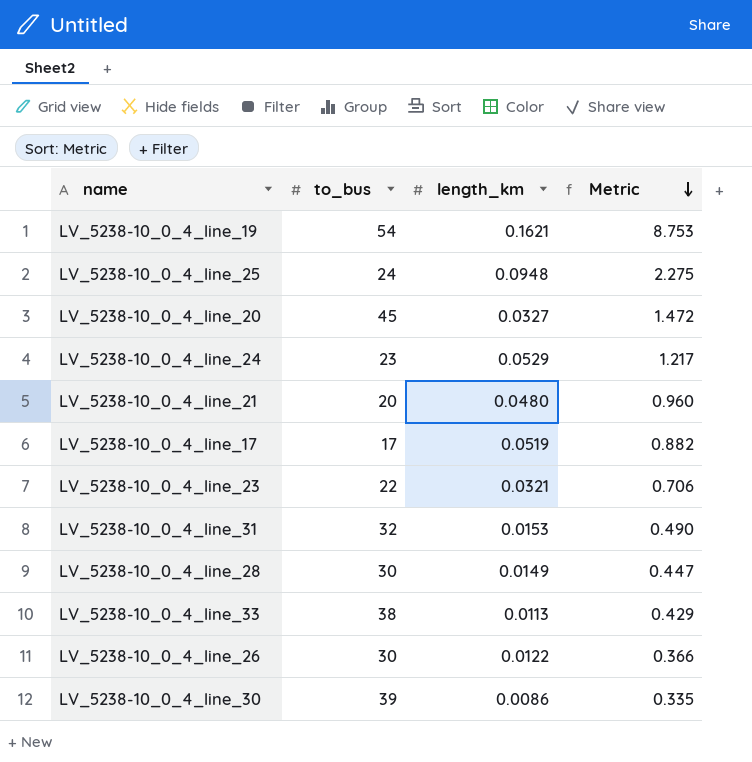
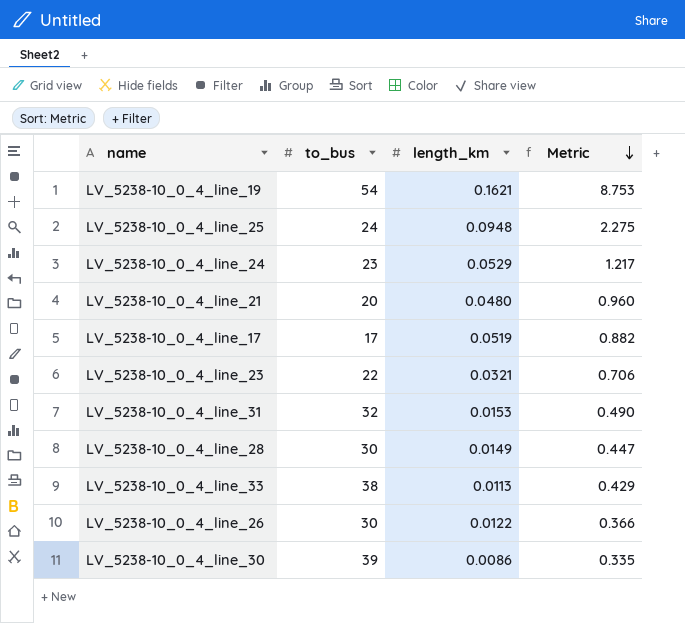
row LV_5238-10_0_4_line_20: 45 | 0.0327 | 1.472 -> none

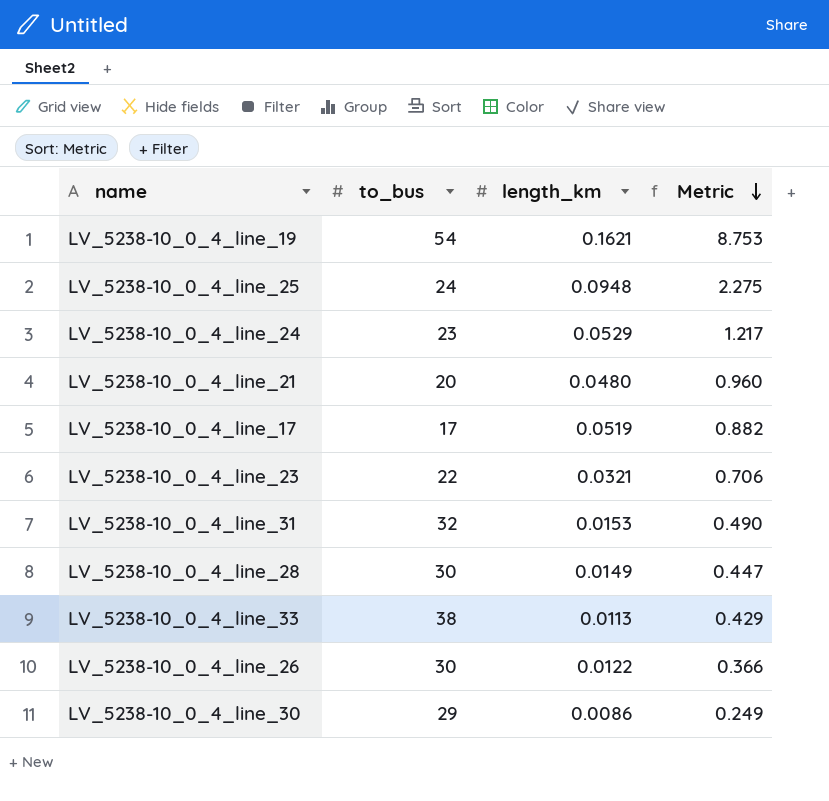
LV_5238-10_0_4_line_30 | to_bus: 39 -> 29
LV_5238-10_0_4_line_30 | Metric: 0.335 -> 0.249

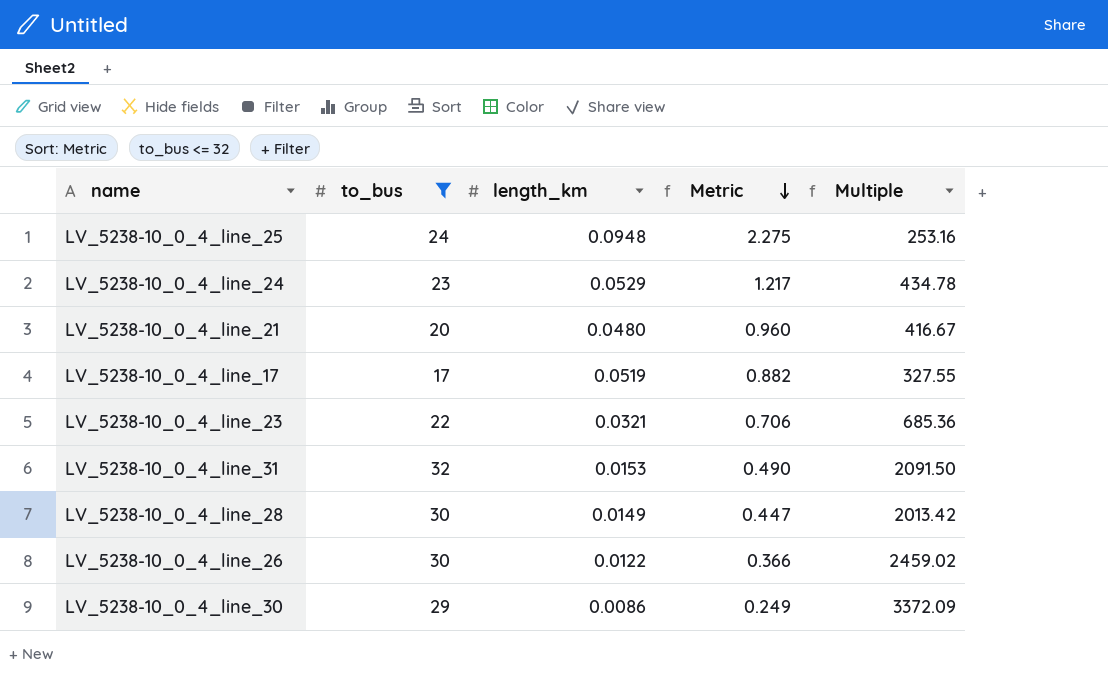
filter: none -> to_bus <= 32
column Multiple | formula: none -> [to_bus] / [length_km]

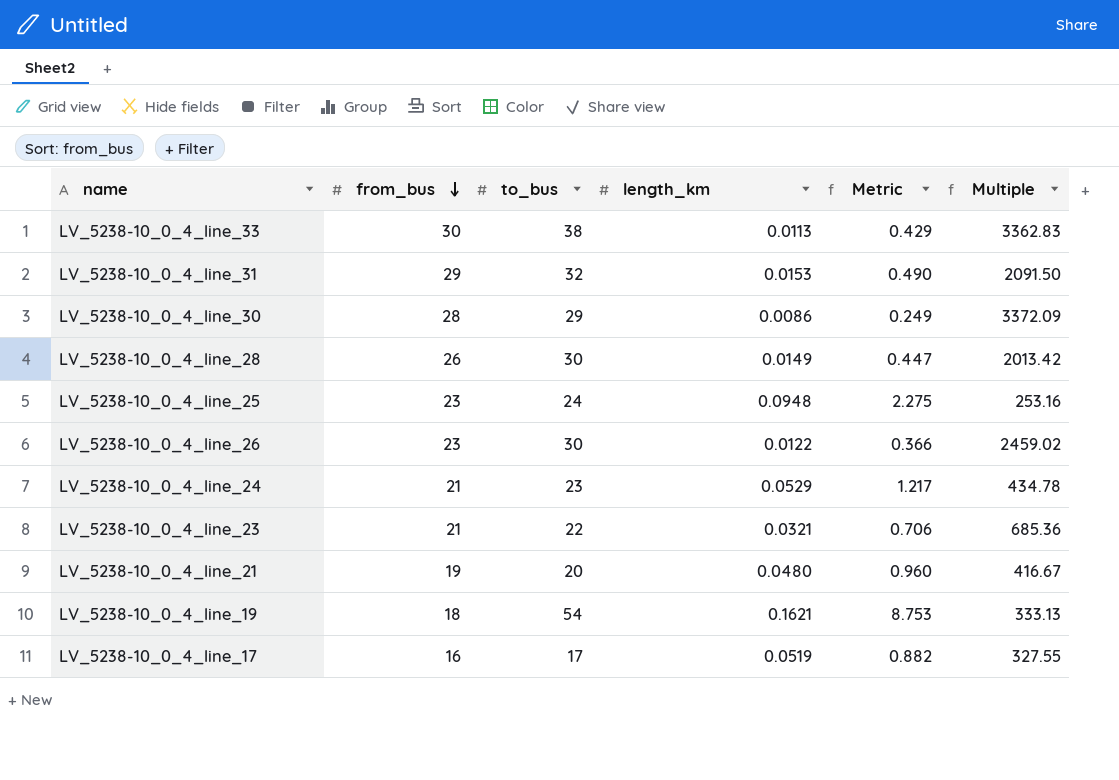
filter: to_bus <= 32 -> none
row order: Metric descending -> from_bus descending
column from_bus | position: none -> 2

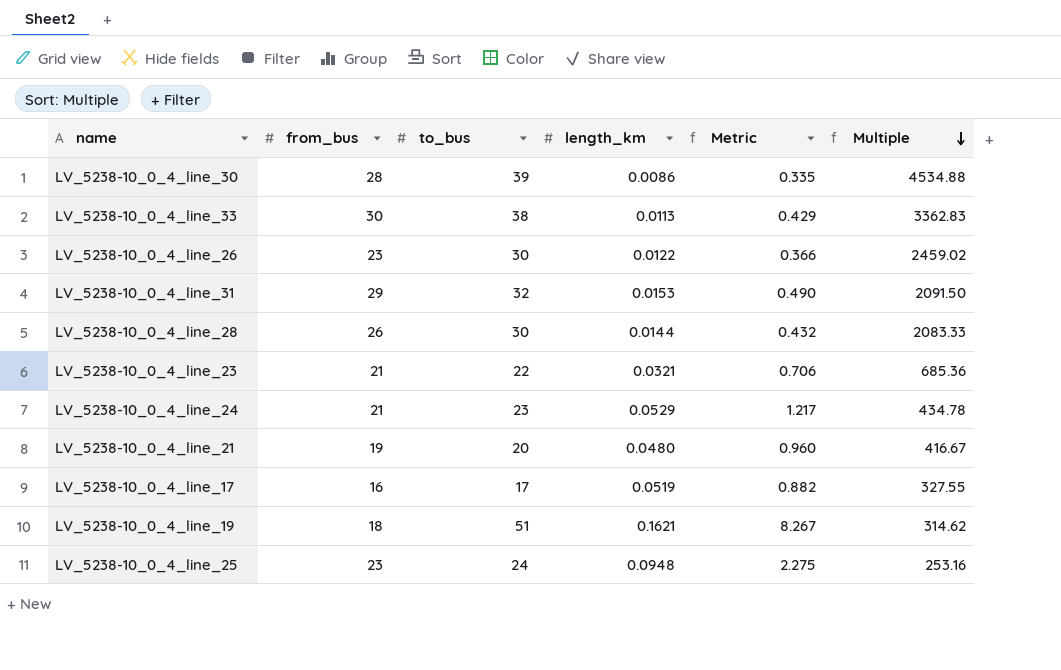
row order: from_bus descending -> Multiple descending
LV_5238-10_0_4_line_30 | to_bus: 29 -> 39
LV_5238-10_0_4_line_30 | Metric: 0.249 -> 0.335
LV_5238-10_0_4_line_30 | Multiple: 3372.09 -> 4534.88
LV_5238-10_0_4_line_28 | length_km: 0.0149 -> 0.0144
LV_5238-10_0_4_line_28 | Metric: 0.447 -> 0.432
LV_5238-10_0_4_line_28 | Multiple: 2013.42 -> 2083.33
LV_5238-10_0_4_line_19 | to_bus: 54 -> 51
LV_5238-10_0_4_line_19 | Metric: 8.753 -> 8.267
LV_5238-10_0_4_line_19 | Multiple: 333.13 -> 314.62

